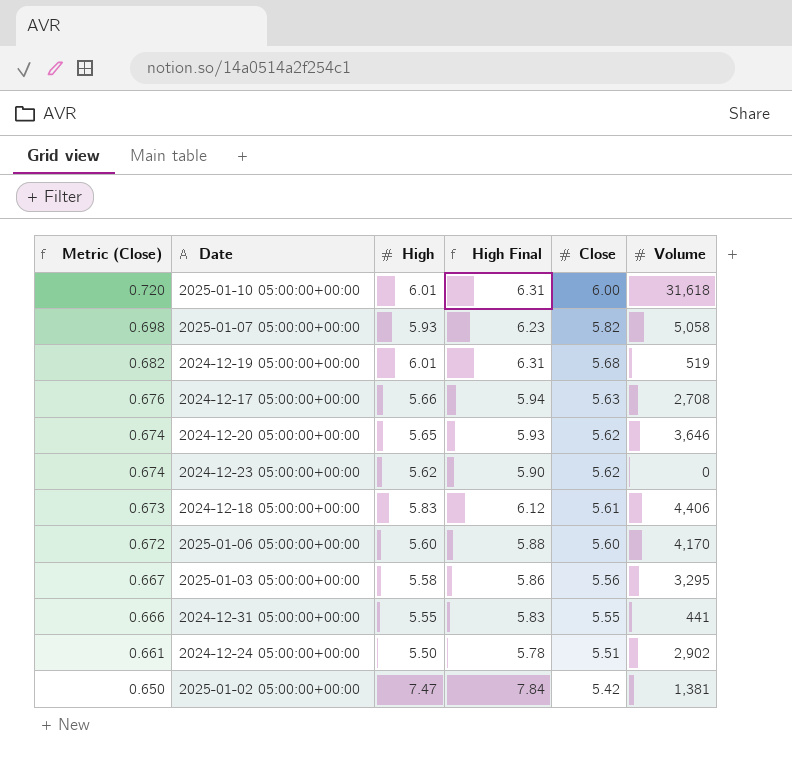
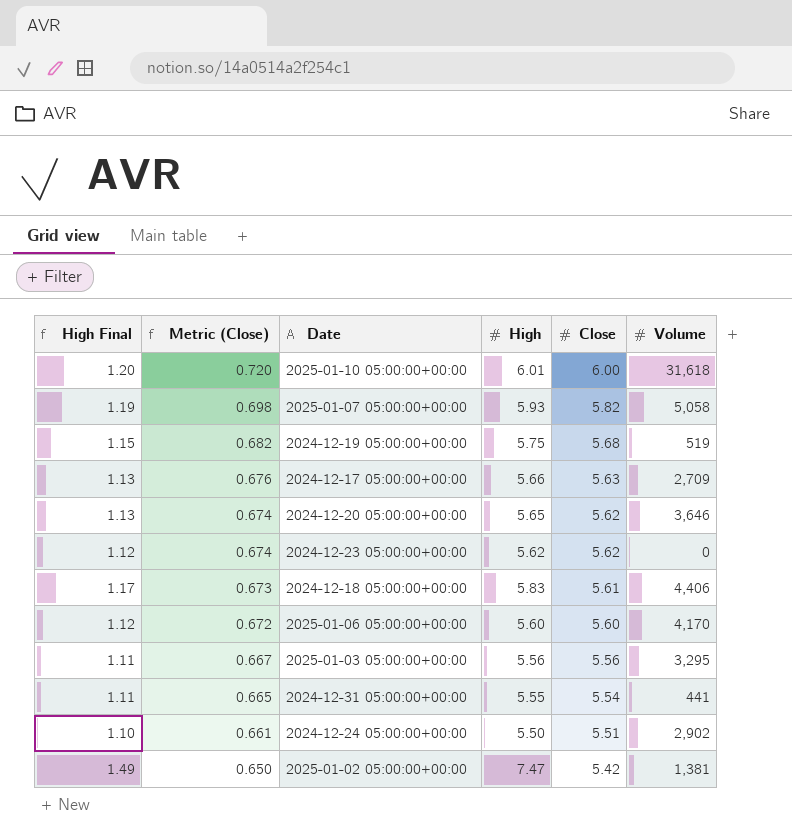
column High Final | formula: [High] * 1.05 -> [High] * 0.2
column High Final | position: 4 -> 1
2024-12-19 05:00:00+00:00 | High: 6.01 -> 5.75
2024-12-17 05:00:00+00:00 | Volume: 2,708 -> 2,709
2025-01-03 05:00:00+00:00 | High: 5.58 -> 5.56
2024-12-31 05:00:00+00:00 | Metric (Close): 0.666 -> 0.665
2024-12-31 05:00:00+00:00 | Close: 5.55 -> 5.54

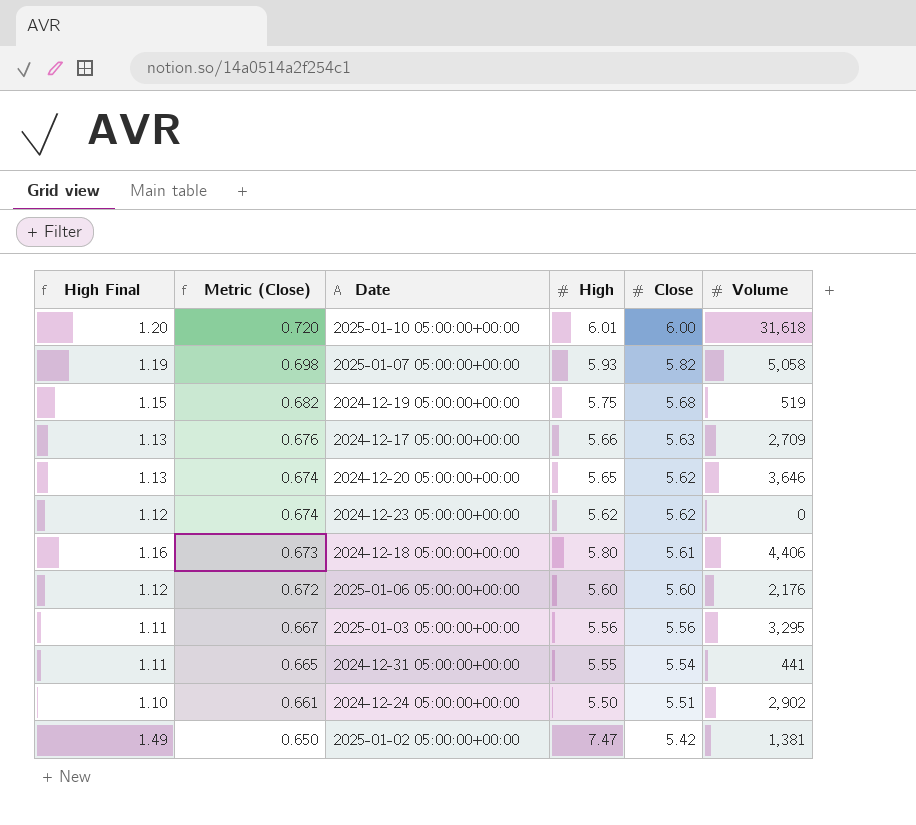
2024-12-18 05:00:00+00:00 | High Final: 1.17 -> 1.16
2024-12-18 05:00:00+00:00 | High: 5.83 -> 5.80
2025-01-06 05:00:00+00:00 | Volume: 4,170 -> 2,176

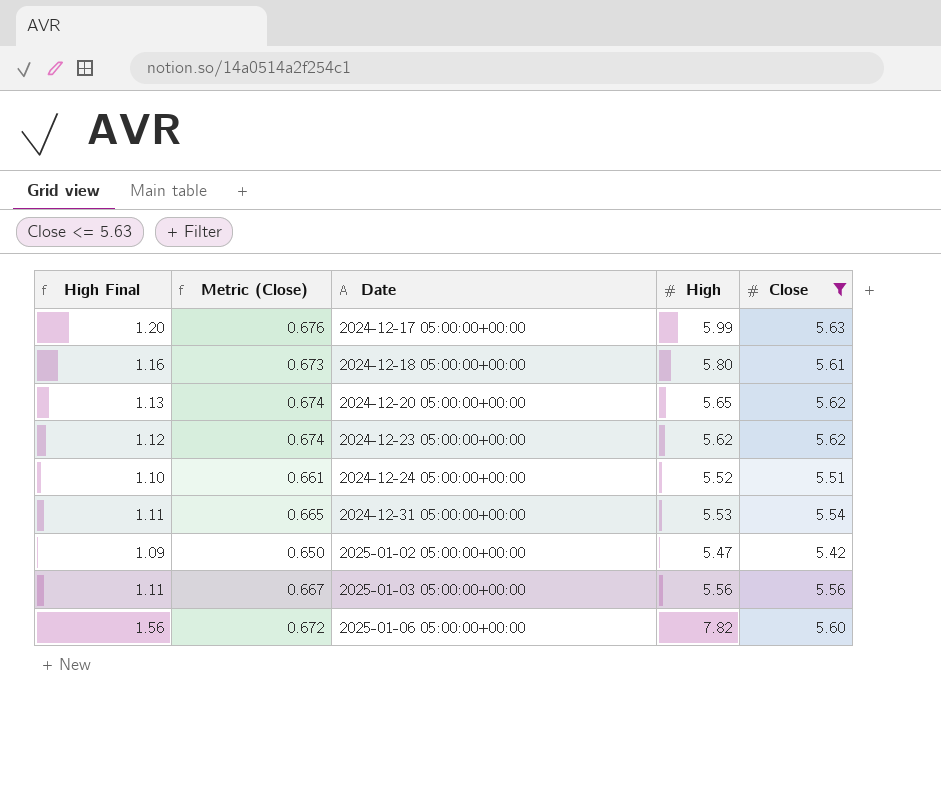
filter: none -> Close <= 5.63
row order: Metric (Close) descending -> Date ascending
column Volume | position: 6 -> none
2024-12-17 05:00:00+00:00 | High Final: 1.13 -> 1.20
2024-12-17 05:00:00+00:00 | High: 5.66 -> 5.99
2024-12-24 05:00:00+00:00 | High: 5.50 -> 5.52
2024-12-31 05:00:00+00:00 | High: 5.55 -> 5.53
2025-01-02 05:00:00+00:00 | High Final: 1.49 -> 1.09
2025-01-02 05:00:00+00:00 | High: 7.47 -> 5.47
2025-01-06 05:00:00+00:00 | High Final: 1.12 -> 1.56
2025-01-06 05:00:00+00:00 | High: 5.60 -> 7.82

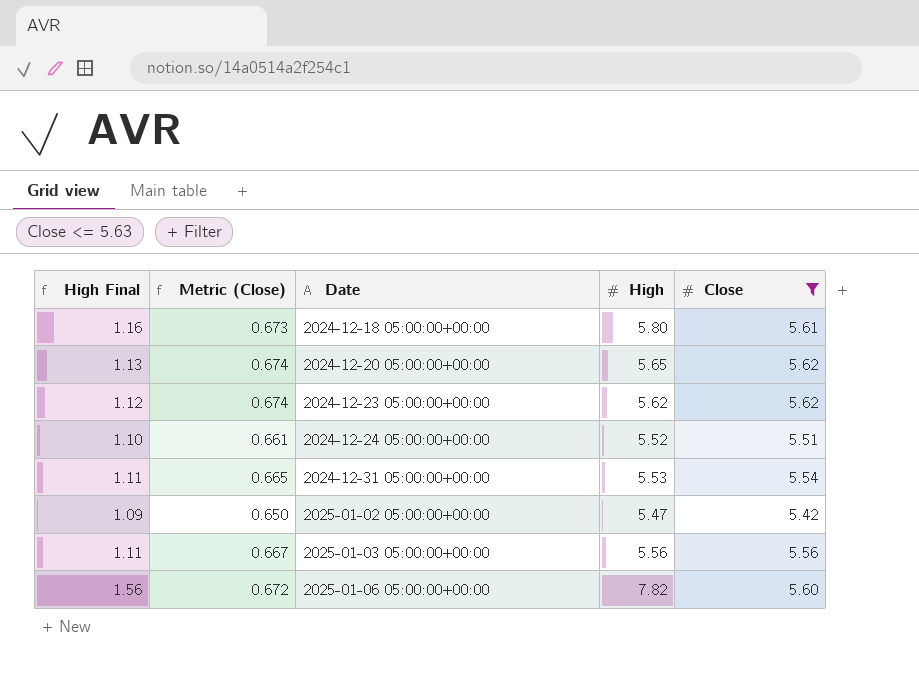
row 2024-12-17 05:00:00+00:00: 1.20 | 0.676 | 5.99 | 5.63 -> none

